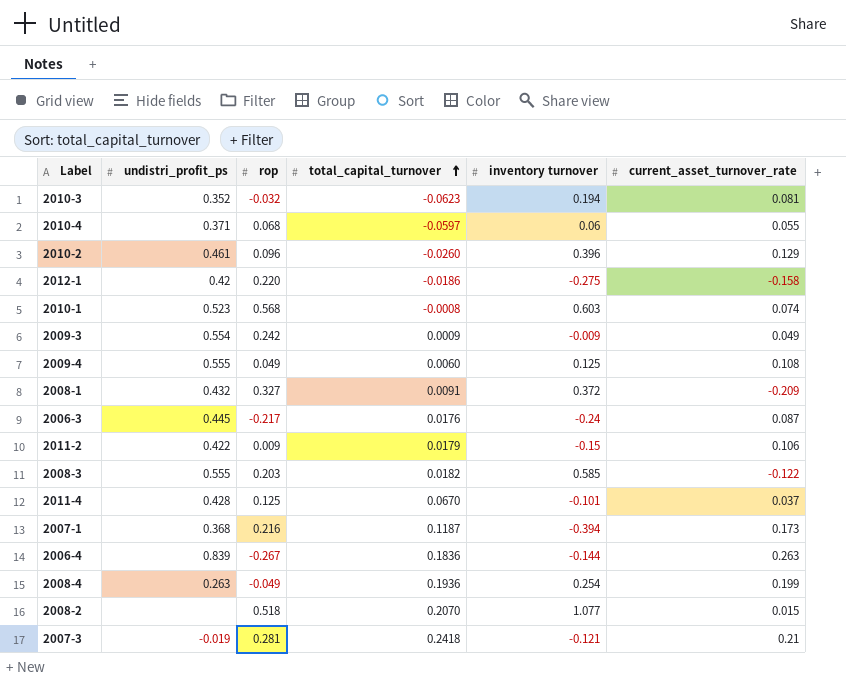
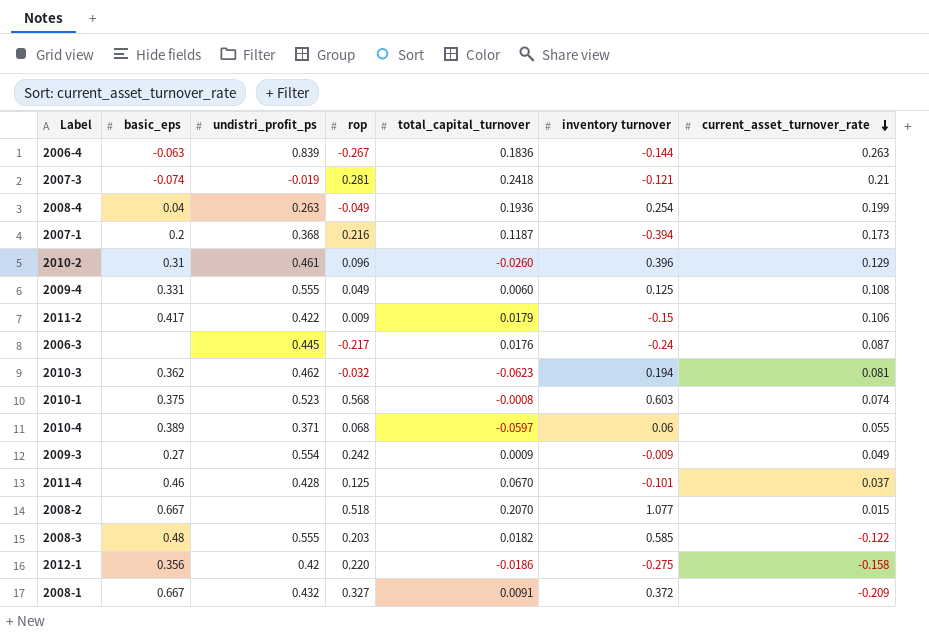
row order: total_capital_turnover ascending -> current_asset_turnover_rate descending
column basic_eps | position: none -> 2
2010-3 | undistri_profit_ps: 0.352 -> 0.462

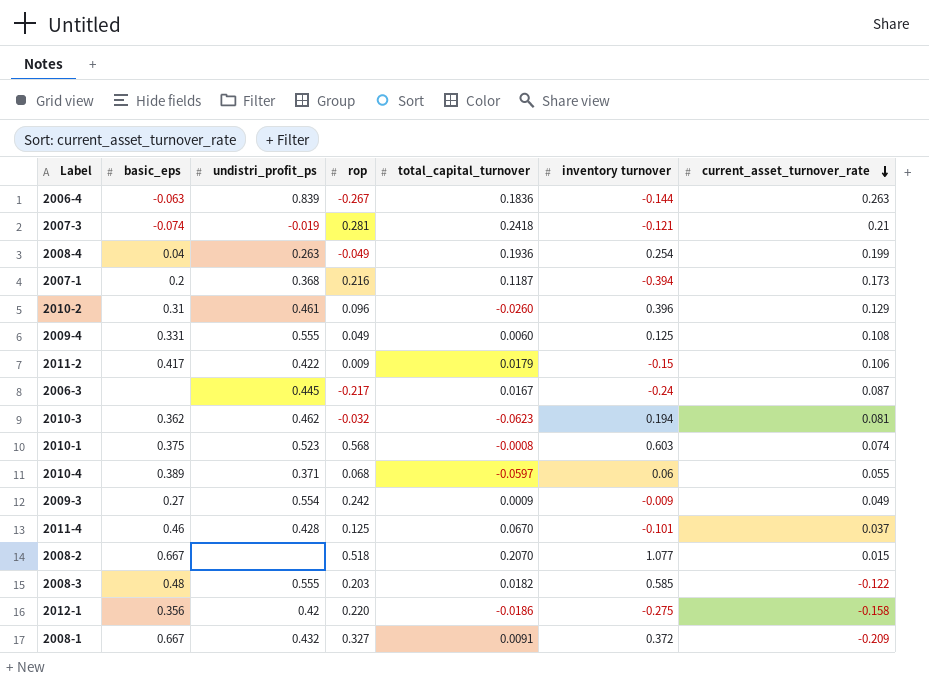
2006-3 | total_capital_turnover: 0.0176 -> 0.0167

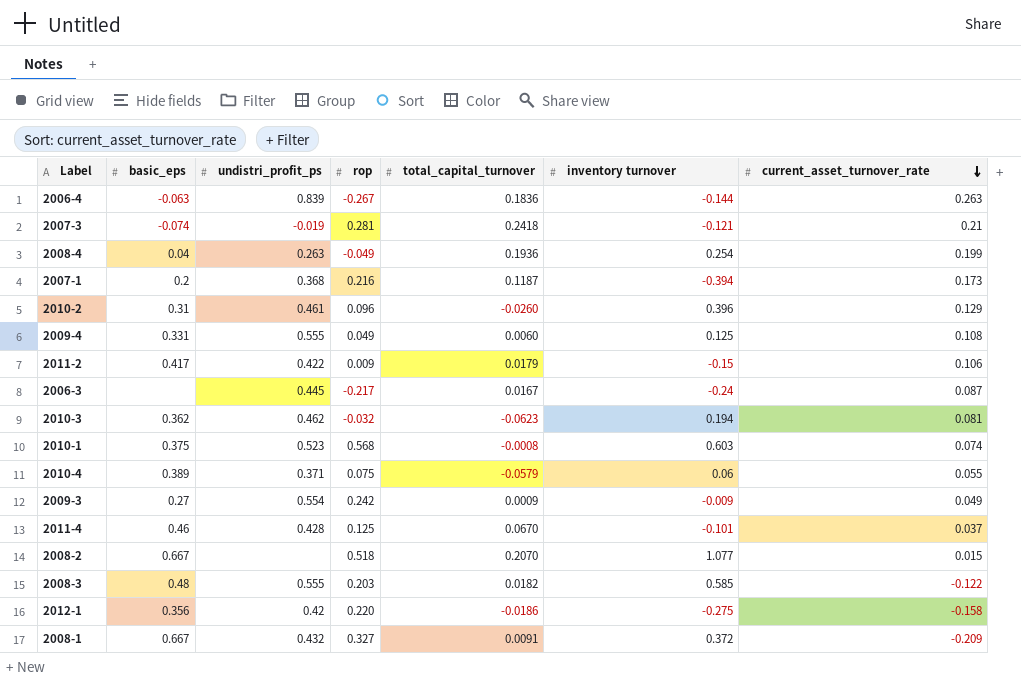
2010-4 | rop: 0.068 -> 0.075
2010-4 | total_capital_turnover: -0.0597 -> -0.0579

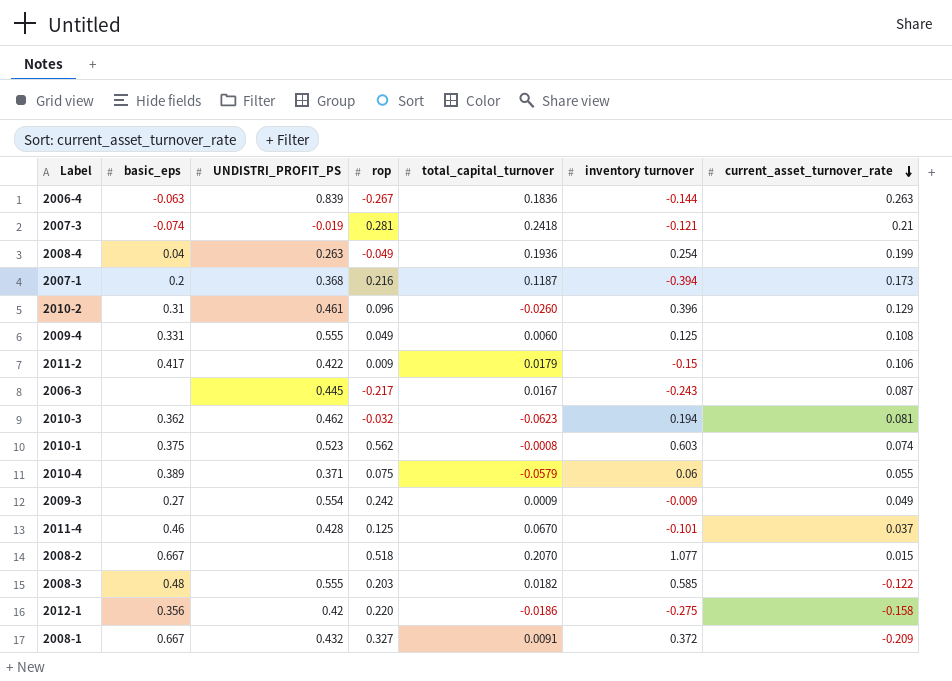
column name: undistri_profit_ps -> UNDISTRI_PROFIT_PS
2006-3 | inventory turnover: -0.24 -> -0.243
2010-1 | rop: 0.568 -> 0.562

